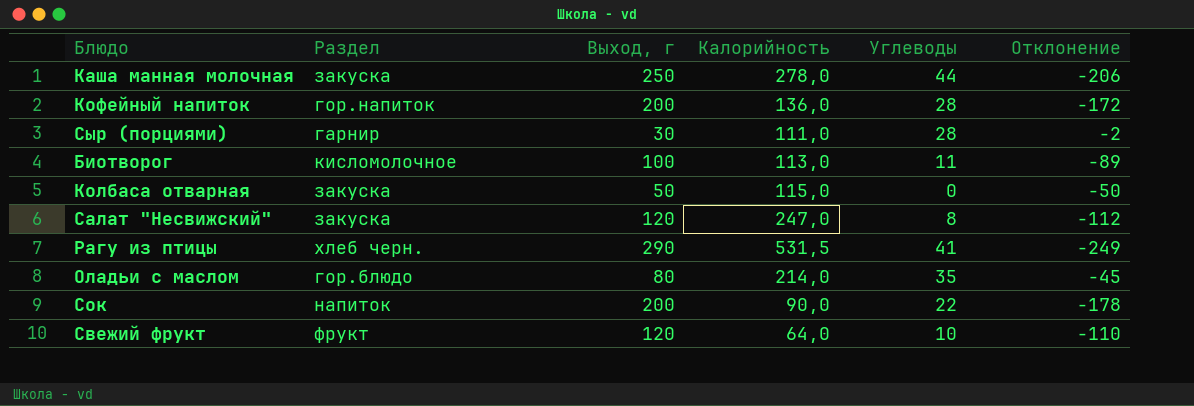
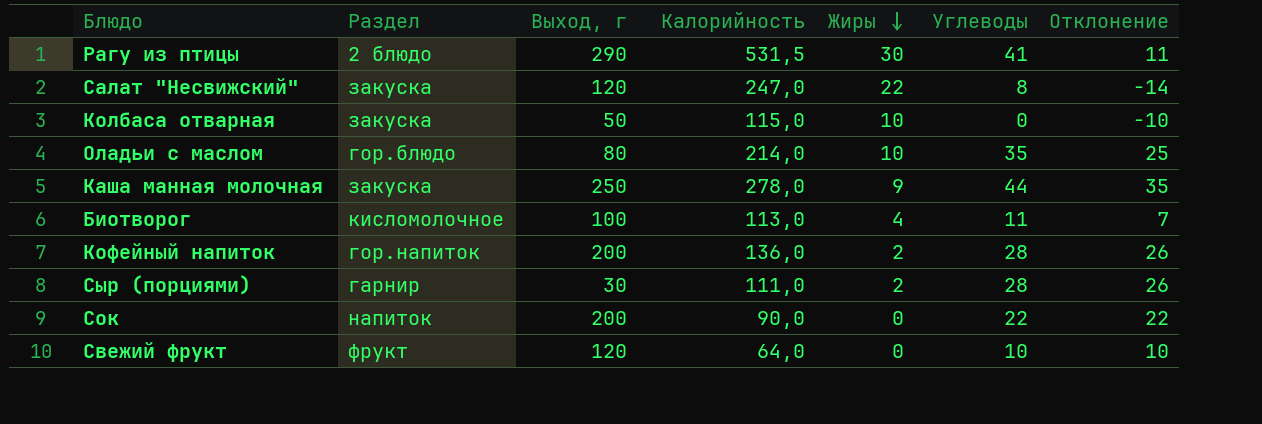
row order: none -> Жиры descending
column Жиры | position: none -> 5
column Отклонение | formula: [Углеводы] - [Выход, г] -> [Углеводы] - [Жиры]
Рагу из птицы | Раздел: хлеб черн. -> 2 блюдо

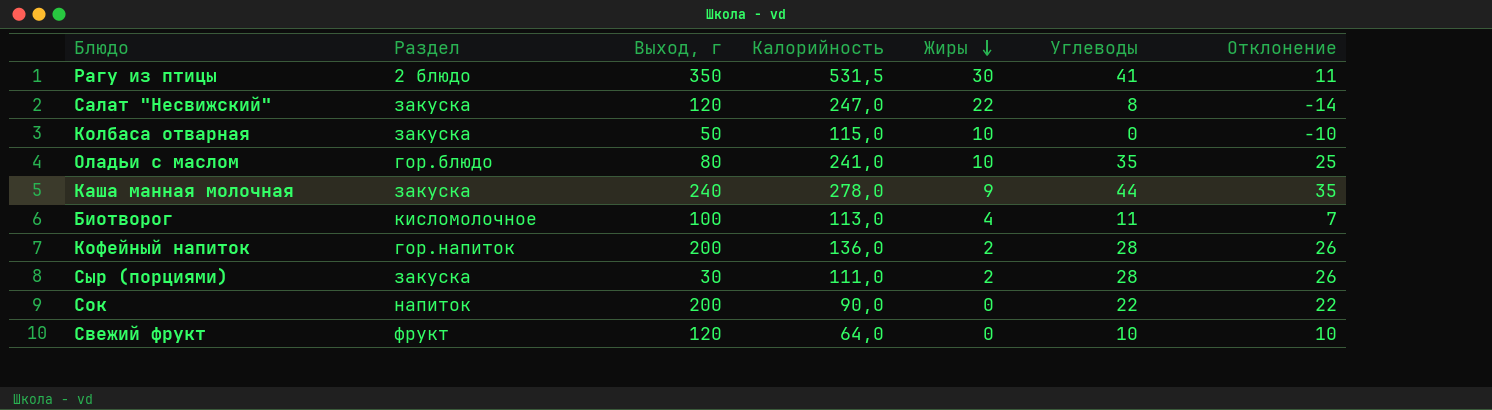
Рагу из птицы | Выход, г: 290 -> 350
Оладьи с маслом | Калорийность: 214,0 -> 241,0
Каша манная молочная | Выход, г: 250 -> 240
Сыр (порциями) | Раздел: гарнир -> закуска

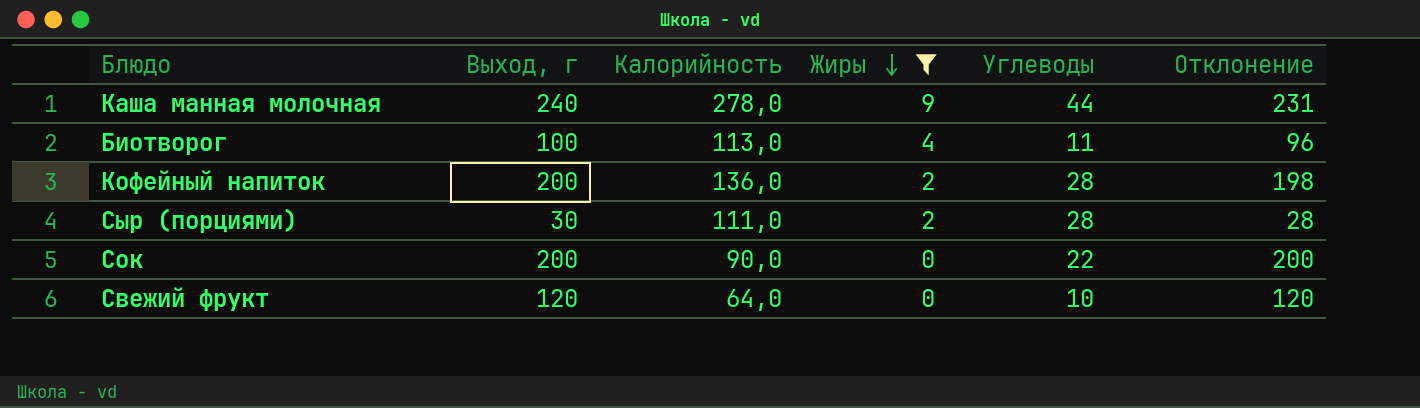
filter: none -> Жиры <= 9
column Раздел | position: 2 -> none
column Отклонение | formula: [Углеводы] - [Жиры] -> [Выход, г] - [Жиры]

